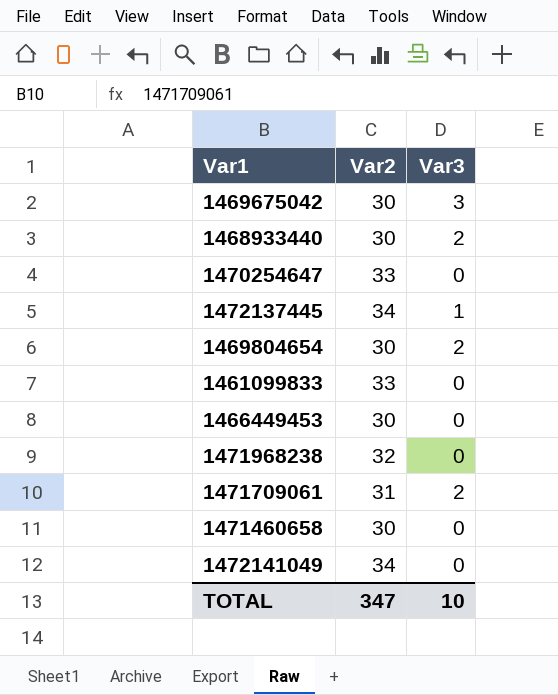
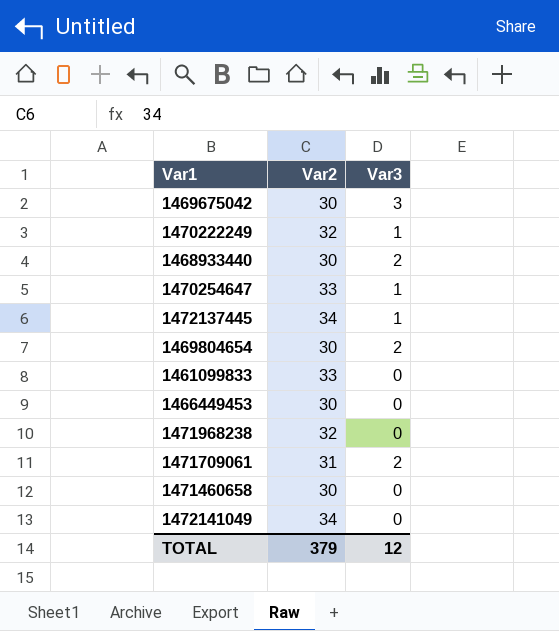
row 1470222249: none -> 32 | 1
1470254647 | Var3: 0 -> 1
TOTAL | Var2: 347 -> 379
TOTAL | Var3: 10 -> 12

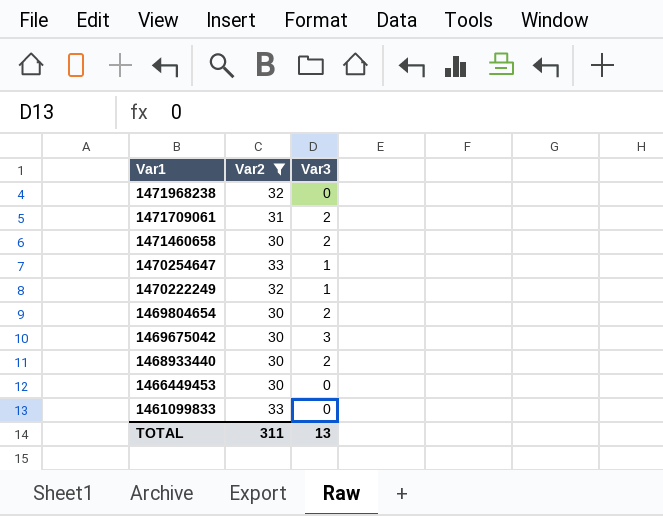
filter: none -> Var2 != 34
row order: none -> Var1 descending
1471460658 | Var3: 0 -> 2
TOTAL | Var2: 379 -> 311
TOTAL | Var3: 12 -> 13

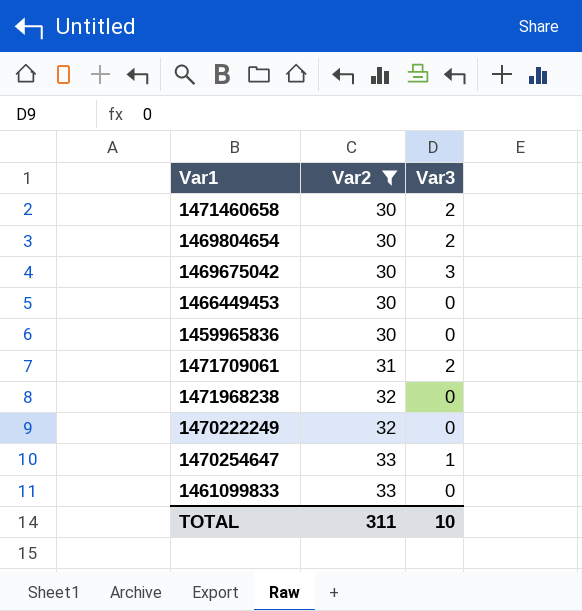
row order: Var1 descending -> Var2 ascending
row 1468933440: 30 | 2 -> none
row 1459965836: none -> 30 | 0
1470222249 | Var3: 1 -> 0
TOTAL | Var3: 13 -> 10

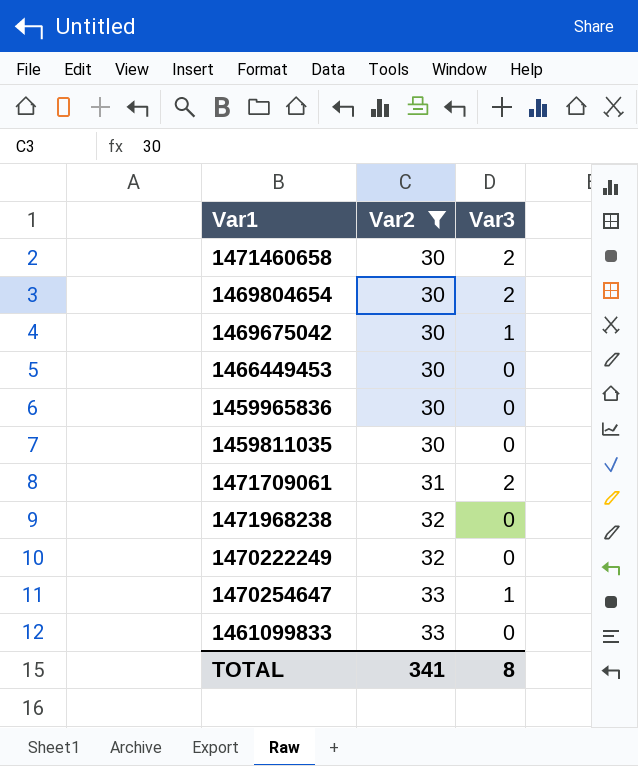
1469675042 | Var3: 3 -> 1
row 1459811035: none -> 30 | 0
TOTAL | Var2: 311 -> 341
TOTAL | Var3: 10 -> 8

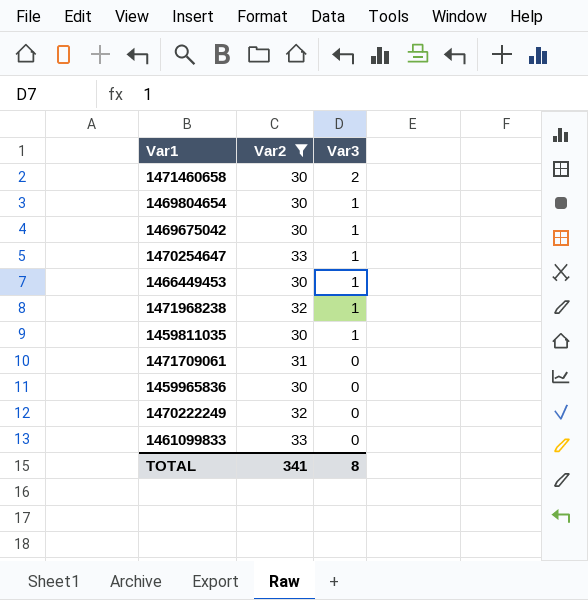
row order: Var2 ascending -> Var3 descending
1469804654 | Var3: 2 -> 1
1466449453 | Var3: 0 -> 1
1471968238 | Var3: 0 -> 1
1459811035 | Var3: 0 -> 1
1471709061 | Var3: 2 -> 0

